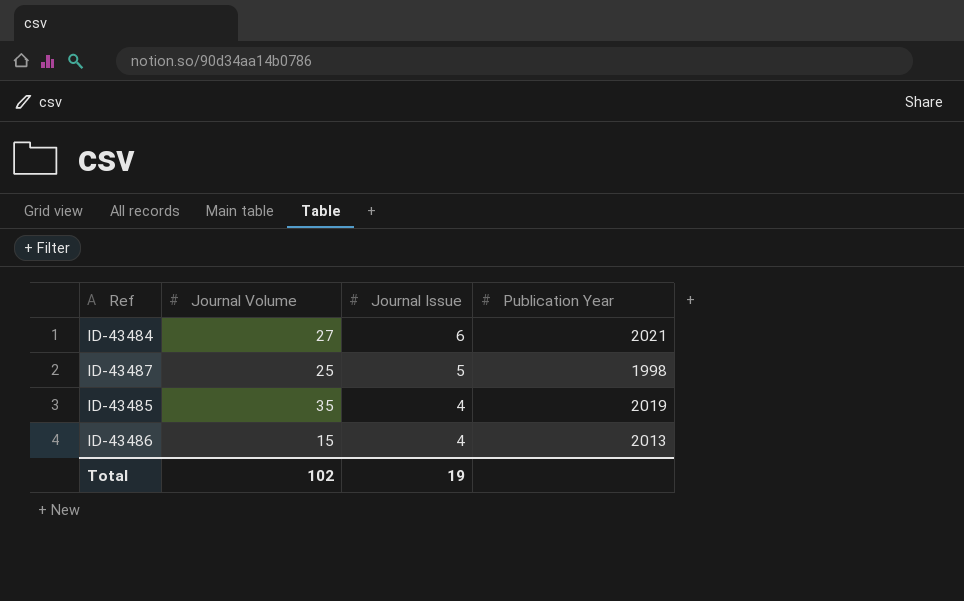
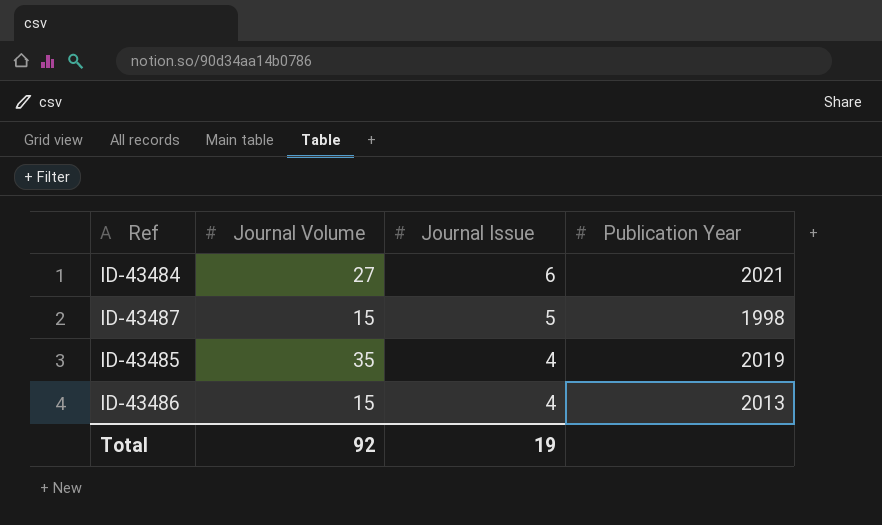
ID-43487 | Journal Volume: 25 -> 15
Total | Journal Volume: 102 -> 92

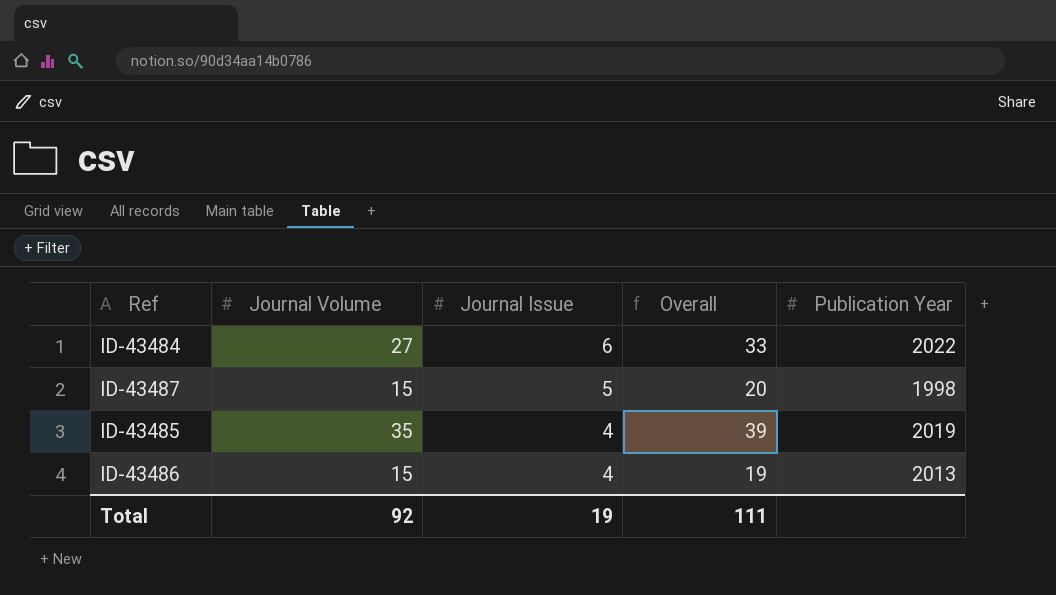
column Overall | formula: none -> [Journal Volume] + [Journal Issue]
ID-43484 | Publication Year: 2021 -> 2022

